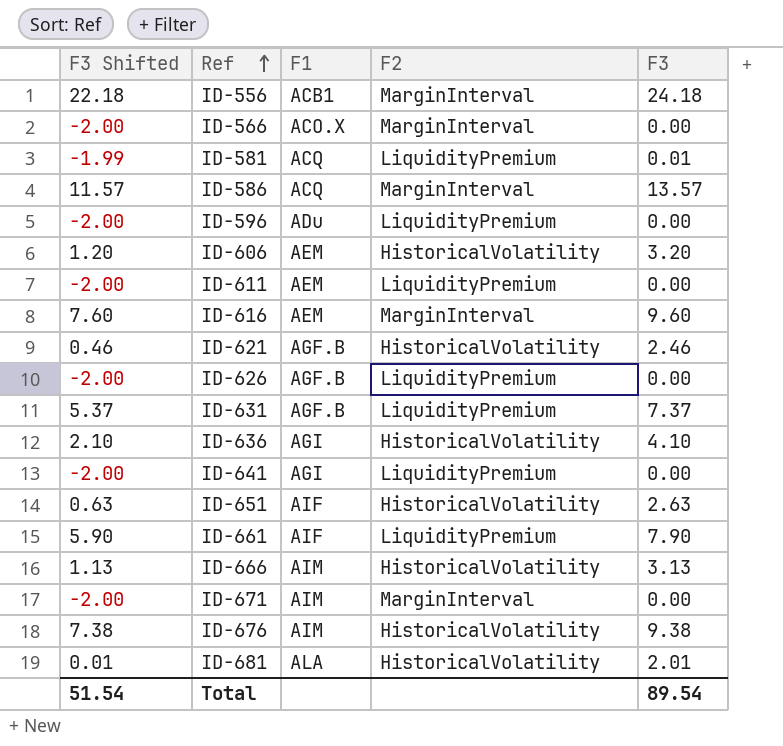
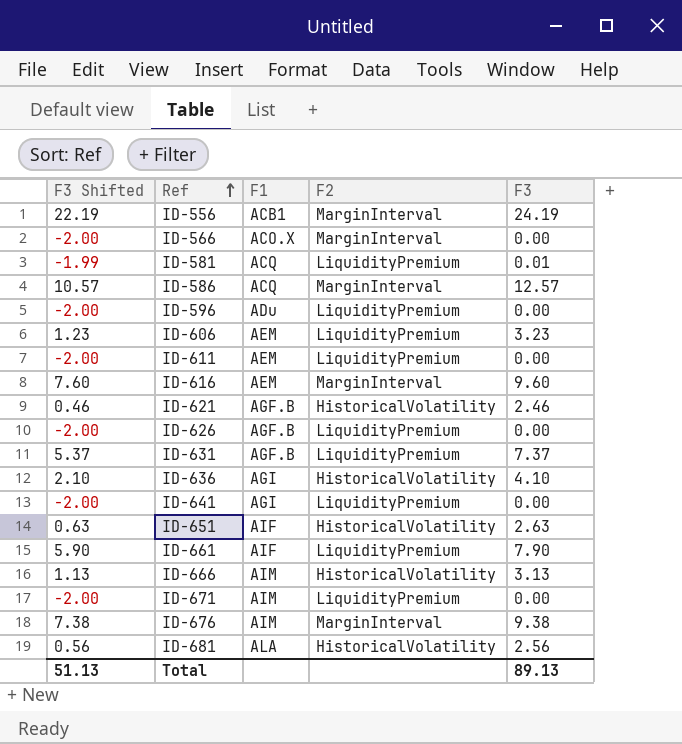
ID-556 | F3 Shifted: 22.18 -> 22.19
ID-556 | F3: 24.18 -> 24.19
ID-586 | F3 Shifted: 11.57 -> 10.57
ID-586 | F3: 13.57 -> 12.57
ID-606 | F3 Shifted: 1.20 -> 1.23
ID-606 | F2: HistoricalVolatility -> LiquidityPremium
ID-606 | F3: 3.20 -> 3.23
ID-671 | F2: MarginInterval -> LiquidityPremium
ID-676 | F2: HistoricalVolatility -> MarginInterval
ID-681 | F3 Shifted: 0.01 -> 0.56
ID-681 | F3: 2.01 -> 2.56
Total | F3 Shifted: 51.54 -> 51.13
Total | F3: 89.54 -> 89.13

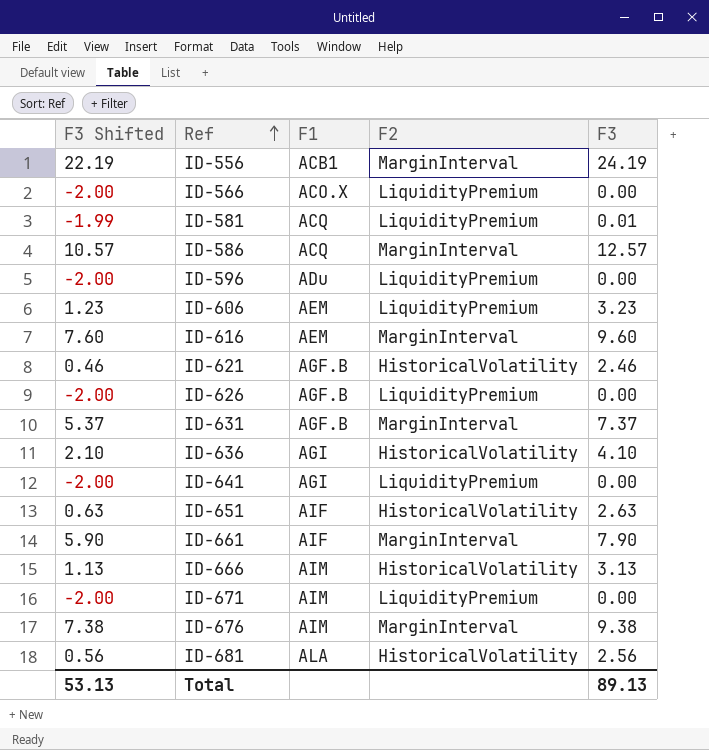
row ID-611: -2.00 | AEM | LiquidityPremium | 0.00 -> none
ID-566 | F2: MarginInterval -> LiquidityPremium
ID-631 | F2: LiquidityPremium -> MarginInterval
ID-661 | F2: LiquidityPremium -> MarginInterval
Total | F3 Shifted: 51.13 -> 53.13

